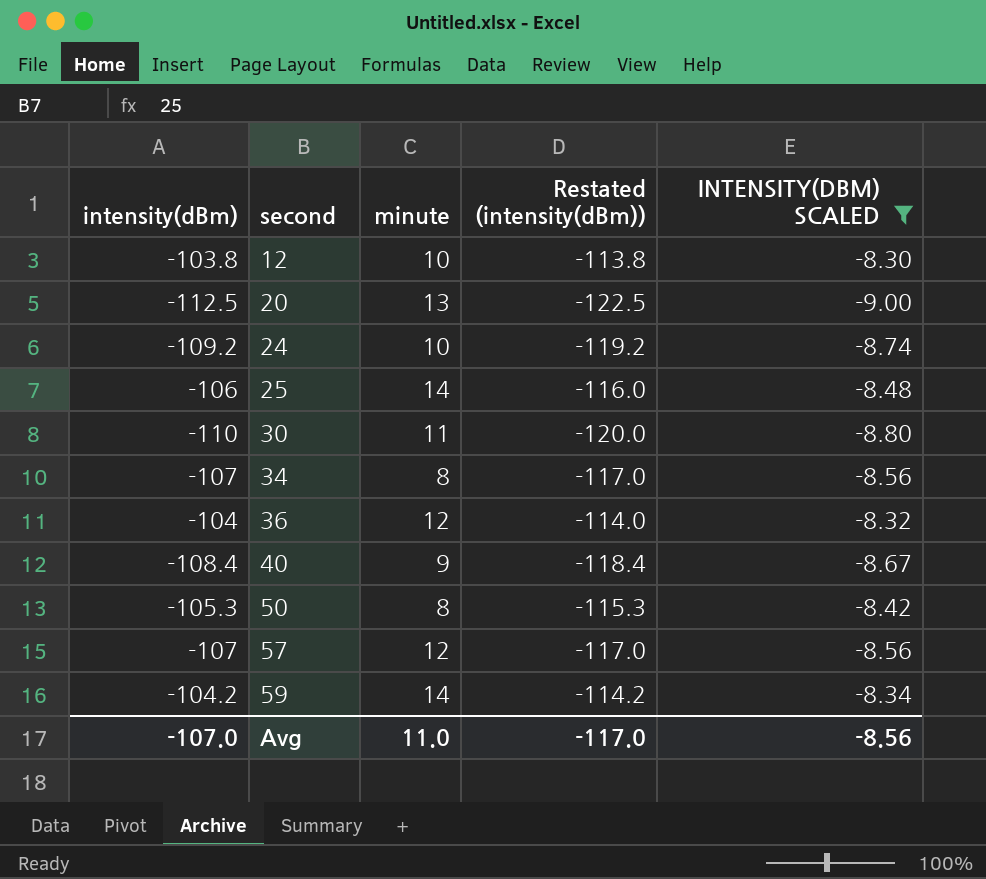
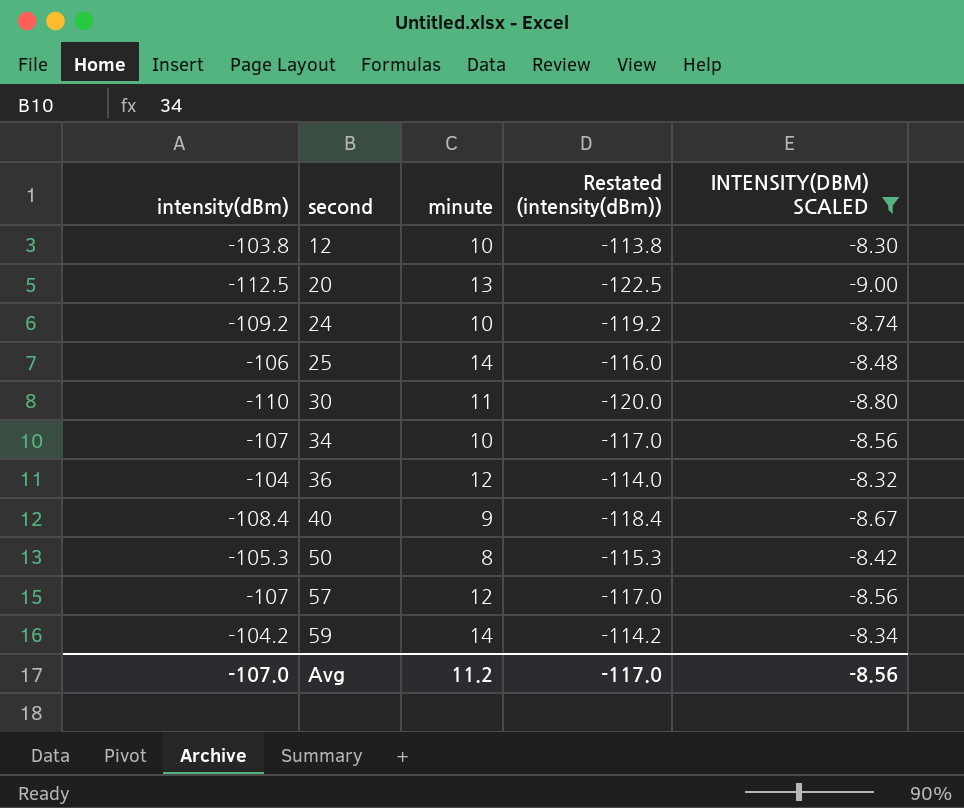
34 | minute: 8 -> 10
Avg | minute: 11.0 -> 11.2

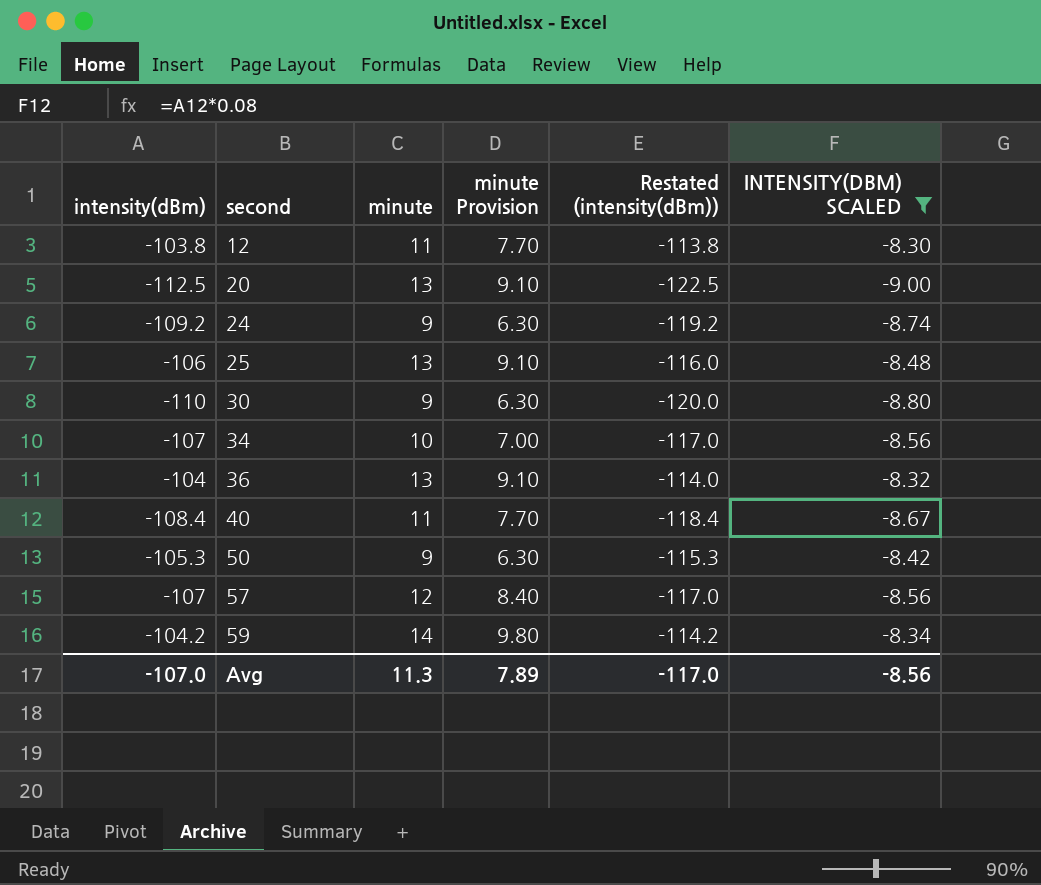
column minute Provision | formula: none -> [minute] * 0.7
12 | minute: 10 -> 11
24 | minute: 10 -> 9
25 | minute: 14 -> 13
30 | minute: 11 -> 9
36 | minute: 12 -> 13
40 | minute: 9 -> 11
50 | minute: 8 -> 9
Avg | minute: 11.2 -> 11.3

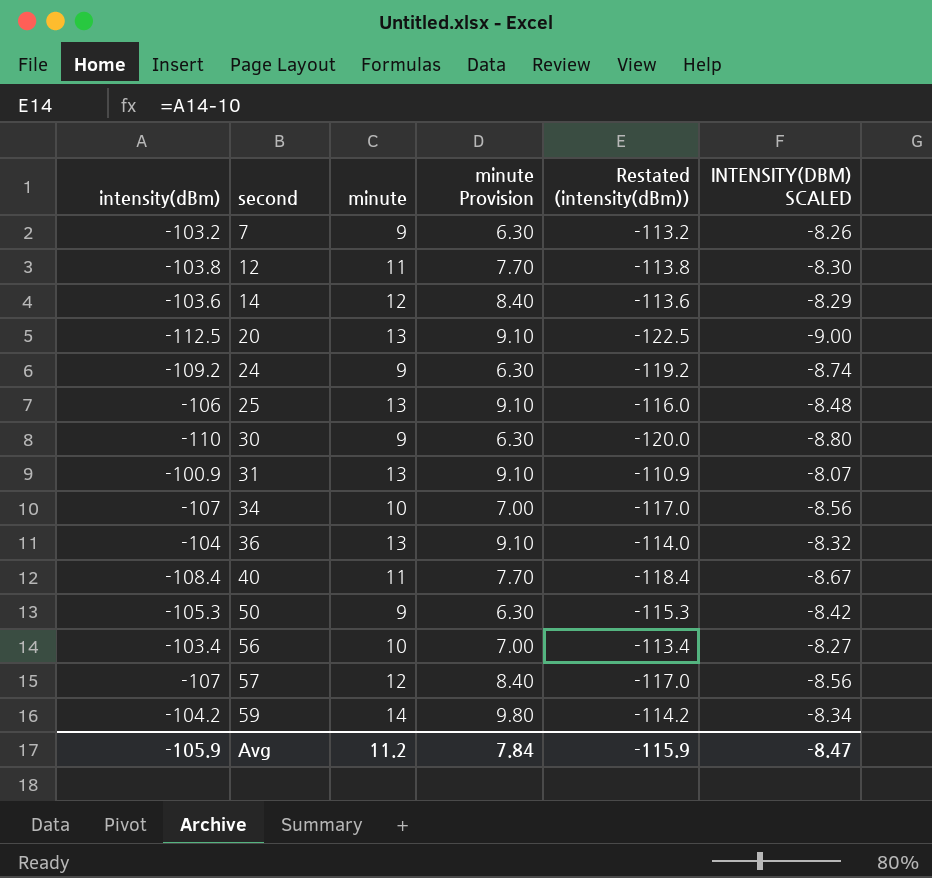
filter: INTENSITY(DBM) SCALED <= -8.30 -> none
Avg | intensity(dBm): -107.0 -> -105.9
Avg | minute: 11.3 -> 11.2
Avg | minute Provision: 7.89 -> 7.84
Avg | Restated (intensity(dBm)): -117.0 -> -115.9
Avg | INTENSITY(DBM) SCALED: -8.56 -> -8.47

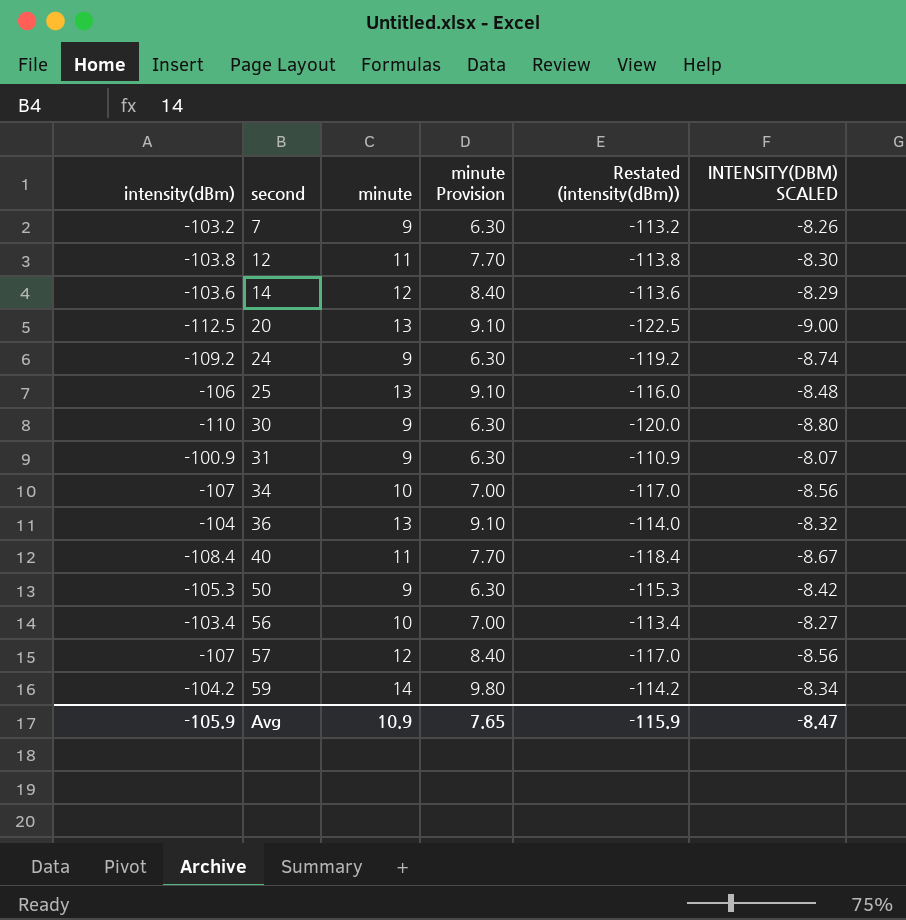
31 | minute: 13 -> 9
31 | minute Provision: 9.10 -> 6.30
Avg | minute: 11.2 -> 10.9
Avg | minute Provision: 7.84 -> 7.65

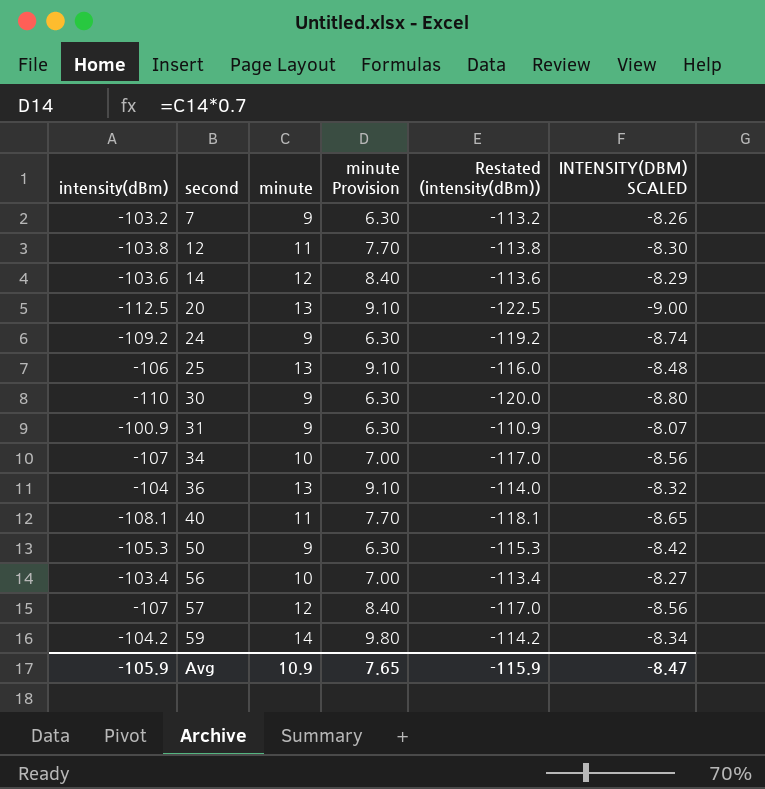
40 | intensity(dBm): -108.4 -> -108.1
40 | Restated (intensity(dBm)): -118.4 -> -118.1
40 | INTENSITY(DBM) SCALED: -8.67 -> -8.65

